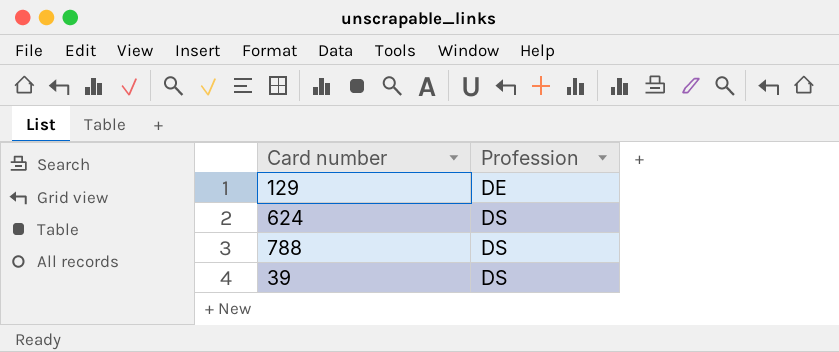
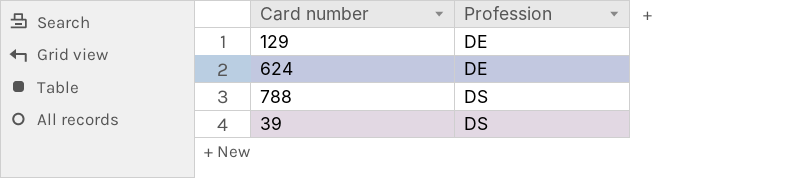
624 | Profession: DS -> DE

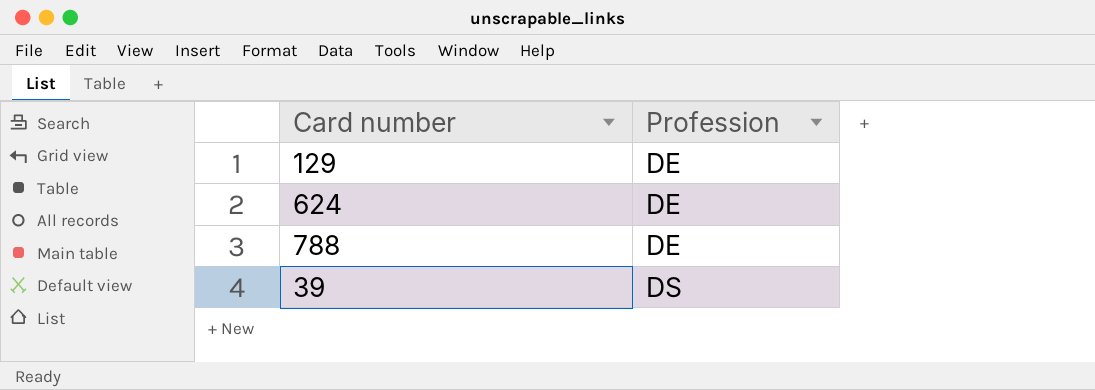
788 | Profession: DS -> DE

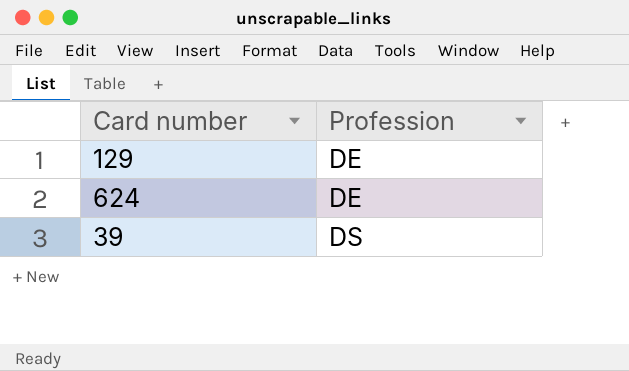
row 788: DE -> none

